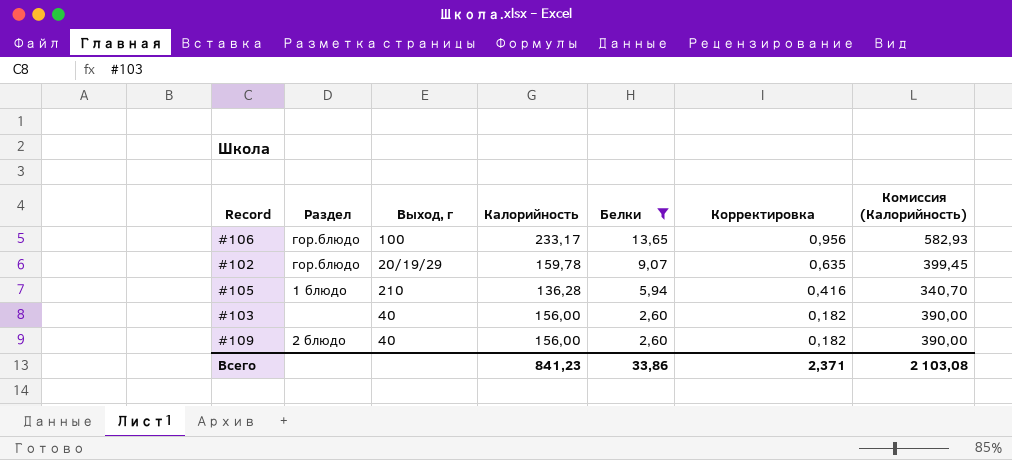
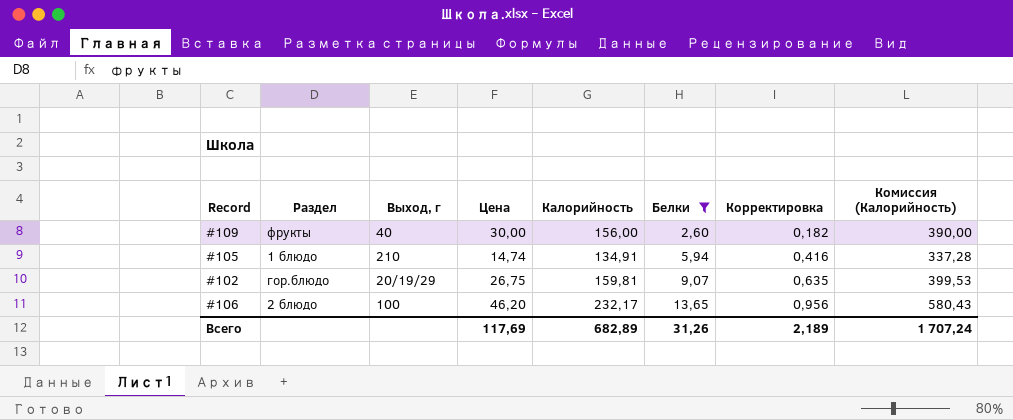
row order: Белки descending -> Белки ascending
column Цена | position: none -> 4
row #103: none | 40 | 156,00 | 2,60 | 0,182 | 390,00 -> none
#109 | Раздел: 2 блюдо -> фрукты
#105 | Калорийность: 136,28 -> 134,91
#105 | Комиссия (Калорийность): 340,70 -> 337,28
#102 | Калорийность: 159,78 -> 159,81
#102 | Комиссия (Калорийность): 399,45 -> 399,53
#106 | Раздел: гор.блюдо -> 2 блюдо
#106 | Калорийность: 233,17 -> 232,17
#106 | Комиссия (Калорийность): 582,93 -> 580,43
Всего | Калорийность: 841,23 -> 682,89
Всего | Белки: 33,86 -> 31,26
Всего | Корректировка: 2,371 -> 2,189
Всего | Комиссия (Калорийность): 2 103,08 -> 1 707,24

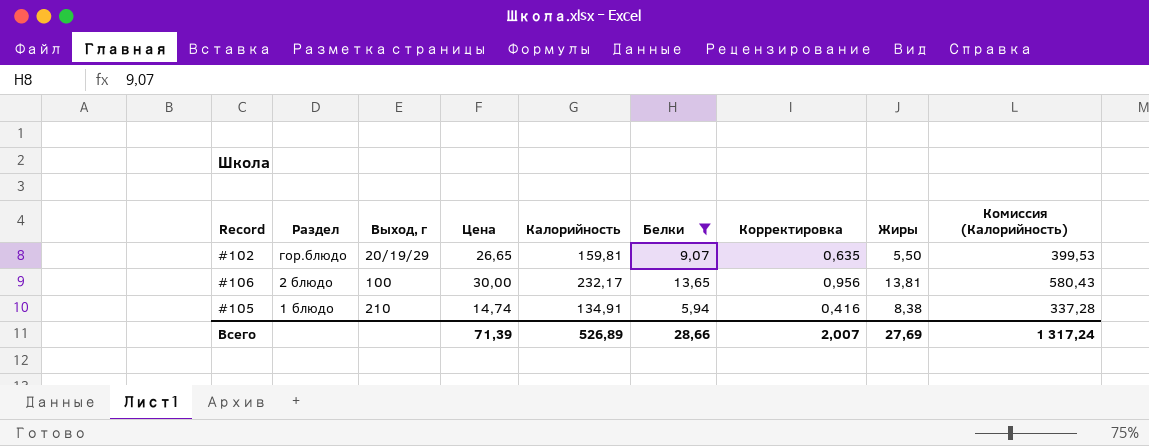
row order: Белки ascending -> Раздел descending
column Жиры | position: none -> 8
row #109: фрукты | 40 | 30,00 | 156,00 | 2,60 | 0,182 | 390,00 -> none
#102 | Цена: 26,75 -> 26,65
#106 | Цена: 46,20 -> 30,00
Всего | Цена: 117,69 -> 71,39
Всего | Калорийность: 682,89 -> 526,89
Всего | Белки: 31,26 -> 28,66
Всего | Корректировка: 2,189 -> 2,007
Всего | Комиссия (Калорийность): 1 707,24 -> 1 317,24

